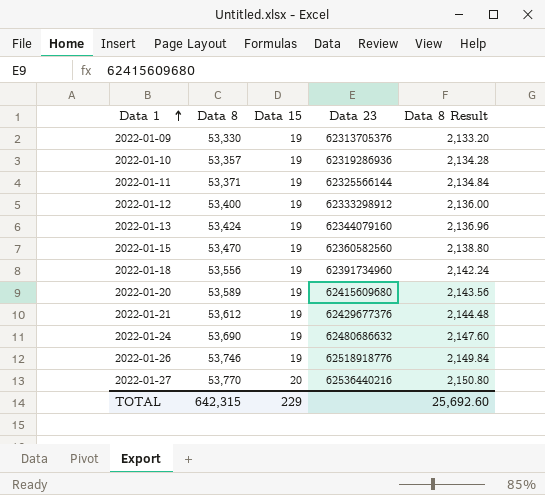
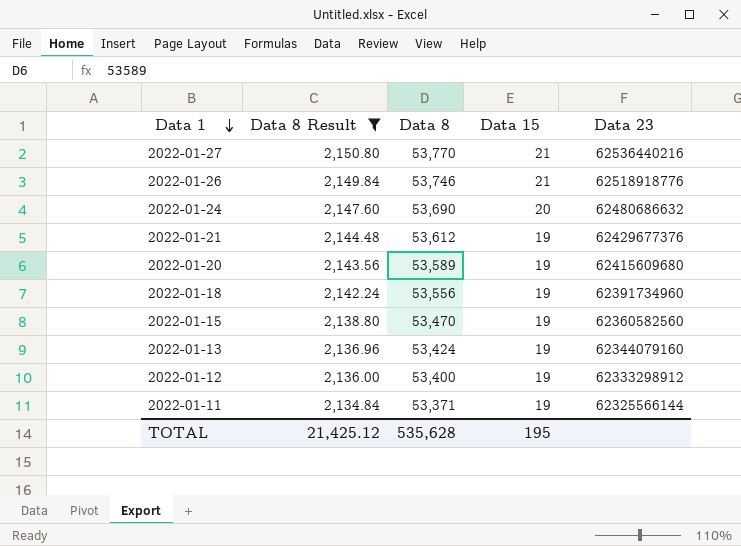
filter: none -> Data 8 Result >= 2,134.84
row order: Data 1 ascending -> Data 1 descending
column Data 8 Result | position: 5 -> 2
2022-01-27 | Data 15: 20 -> 21
2022-01-26 | Data 15: 19 -> 21
2022-01-24 | Data 15: 19 -> 20
TOTAL | Data 8 Result: 25,692.60 -> 21,425.12
TOTAL | Data 8: 642,315 -> 535,628
TOTAL | Data 15: 229 -> 195

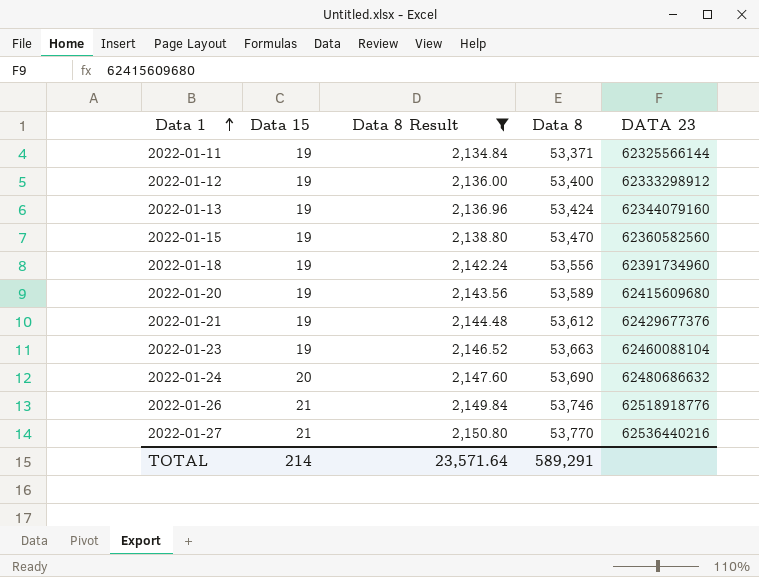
row order: Data 1 descending -> Data 1 ascending
column Data 15 | position: 4 -> 2
column name: Data 23 -> DATA 23
row 2022-01-23: none -> 19 | 2,146.52 | 53,663 | 62460088104
TOTAL | Data 15: 195 -> 214
TOTAL | Data 8 Result: 21,425.12 -> 23,571.64
TOTAL | Data 8: 535,628 -> 589,291

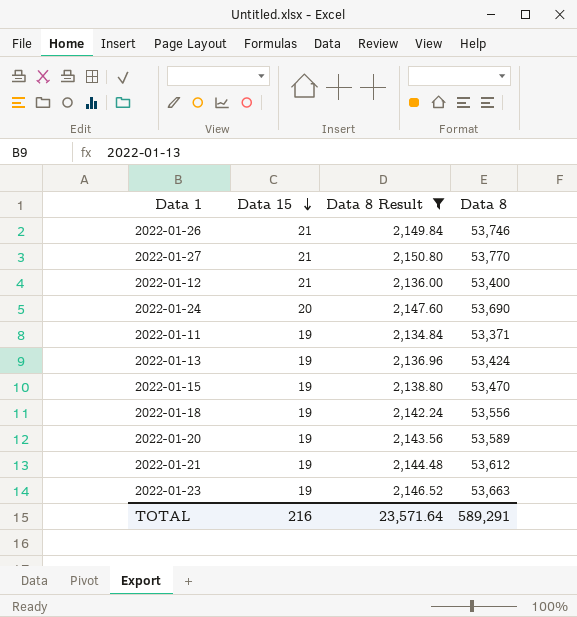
row order: Data 1 ascending -> Data 15 descending
column DATA 23 | position: 5 -> none
2022-01-12 | Data 15: 19 -> 21
TOTAL | Data 15: 214 -> 216

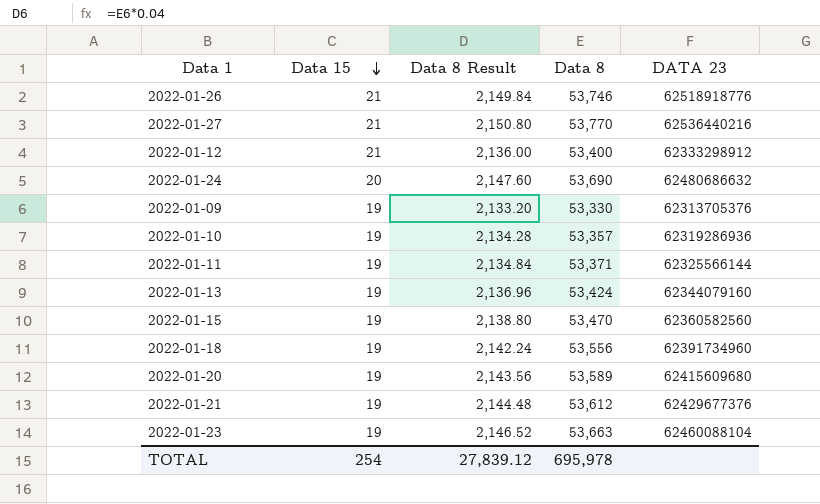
filter: Data 8 Result >= 2,134.84 -> none
column DATA 23 | position: none -> 5
TOTAL | Data 15: 216 -> 254
TOTAL | Data 8 Result: 23,571.64 -> 27,839.12
TOTAL | Data 8: 589,291 -> 695,978

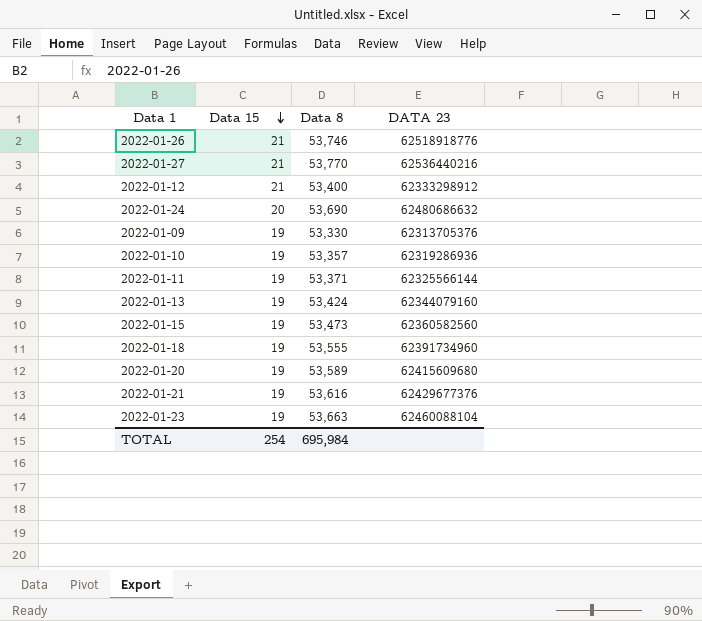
column Data 8 Result | formula: [Data 8] * 0.04 -> none
2022-01-15 | Data 8: 53,470 -> 53,473
2022-01-18 | Data 8: 53,556 -> 53,555
2022-01-21 | Data 8: 53,612 -> 53,616
TOTAL | Data 8: 695,978 -> 695,984

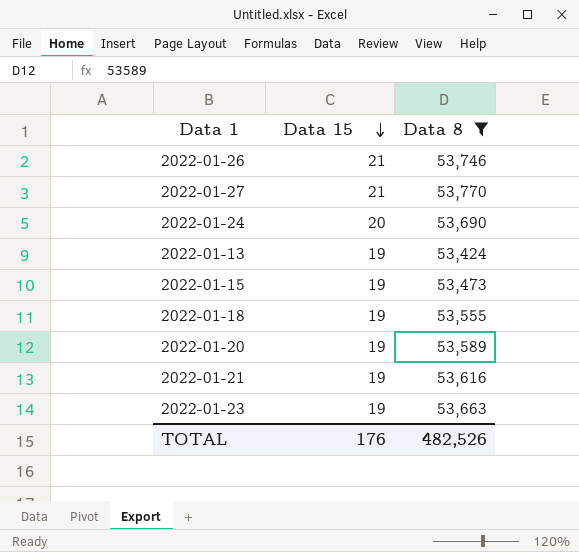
filter: none -> Data 8 >= 53,424
column DATA 23 | position: 4 -> none
TOTAL | Data 15: 254 -> 176
TOTAL | Data 8: 695,984 -> 482,526

